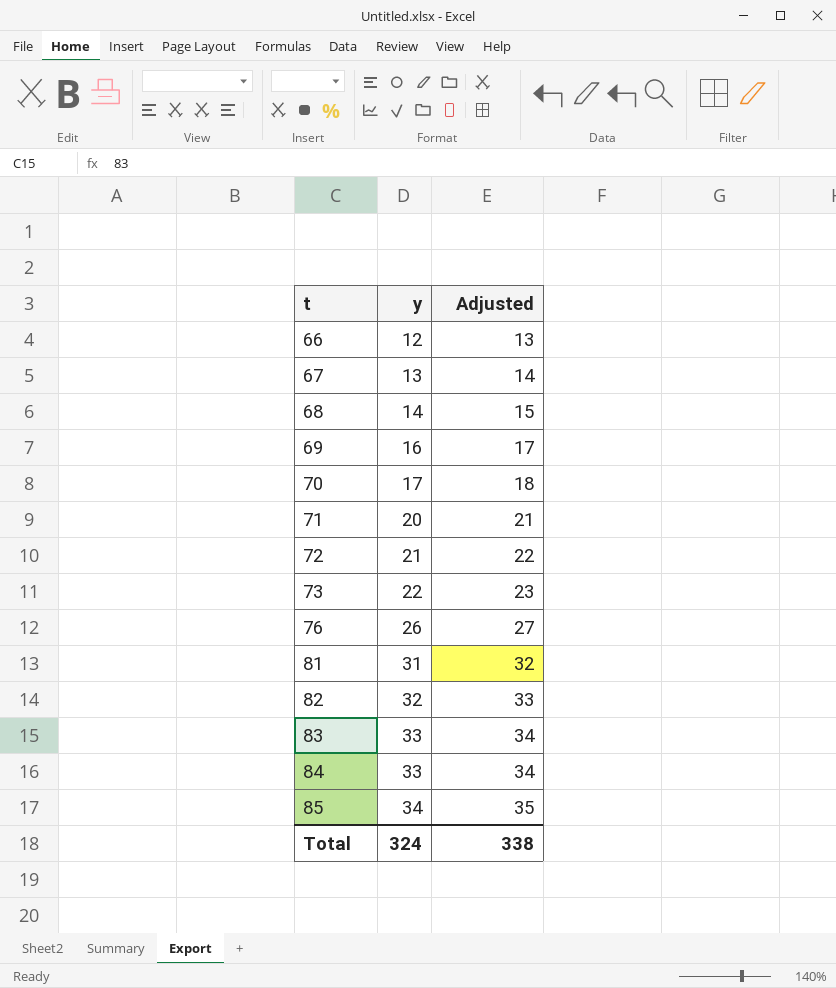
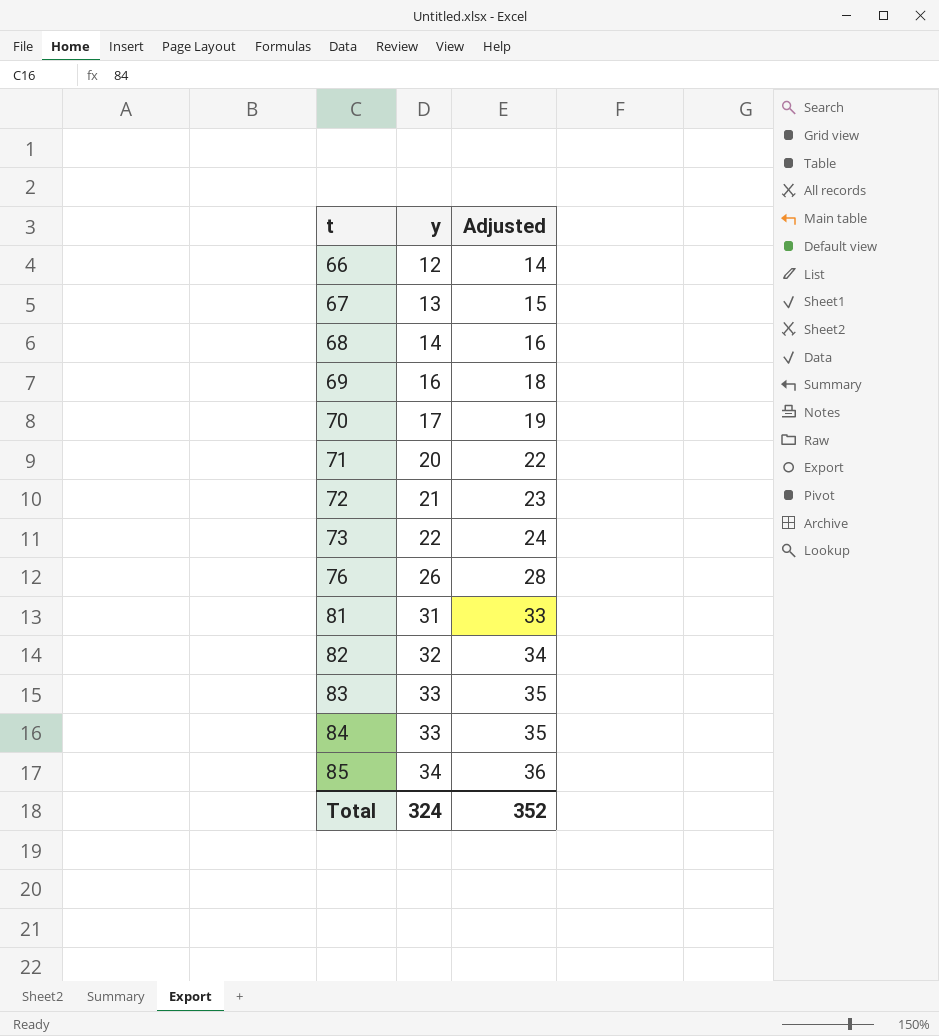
column Adjusted | formula: [y] + 1 -> [y] + 2
Total | Adjusted: 338 -> 352

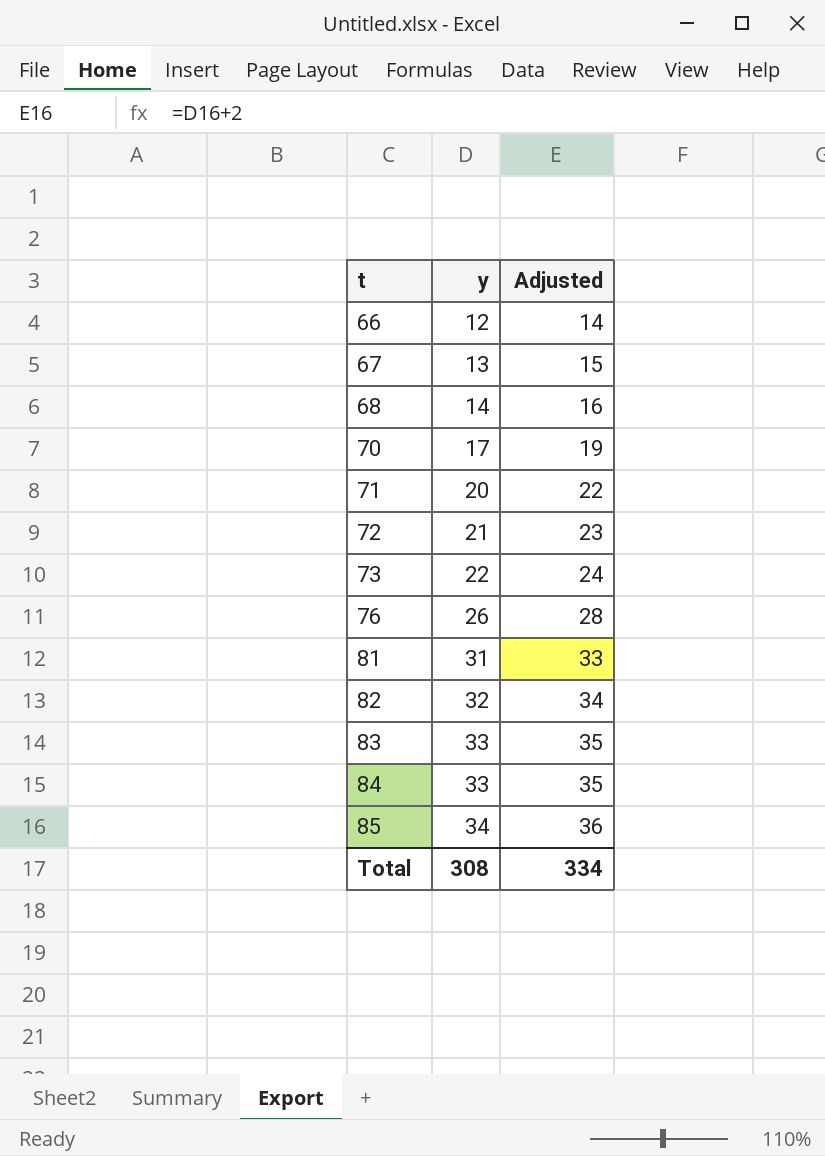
row 69: 16 | 18 -> none
Total | y: 324 -> 308
Total | Adjusted: 352 -> 334

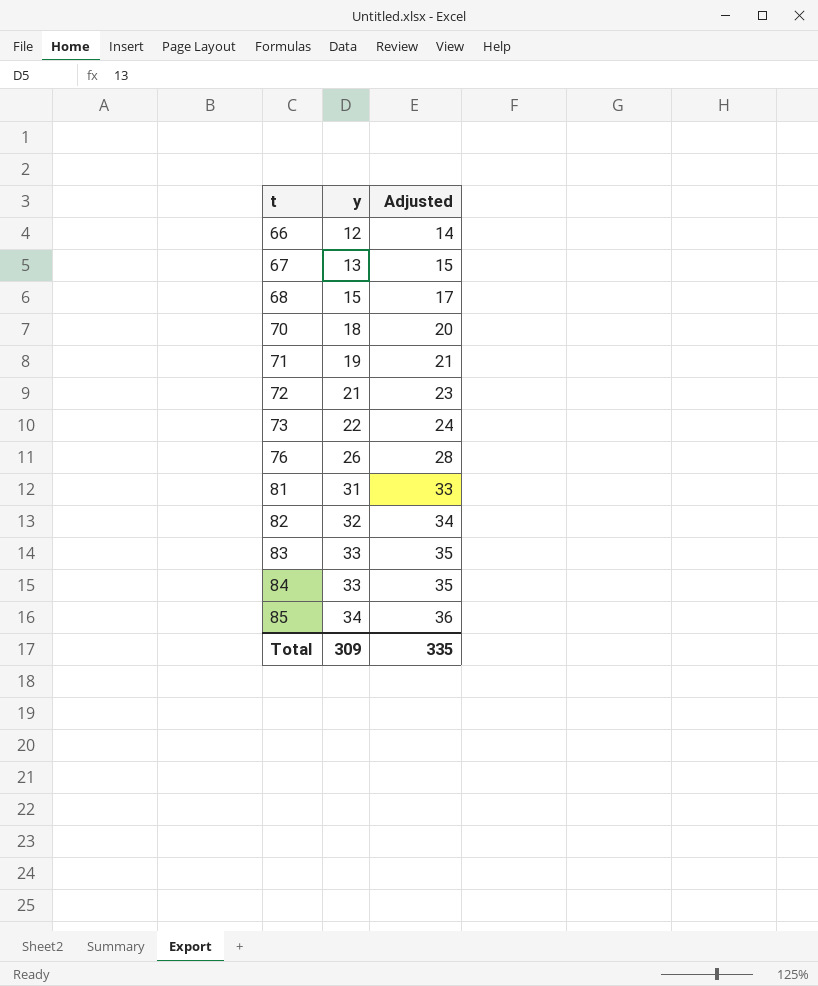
68 | y: 14 -> 15
68 | Adjusted: 16 -> 17
70 | y: 17 -> 18
70 | Adjusted: 19 -> 20
71 | y: 20 -> 19
71 | Adjusted: 22 -> 21
Total | y: 308 -> 309
Total | Adjusted: 334 -> 335

